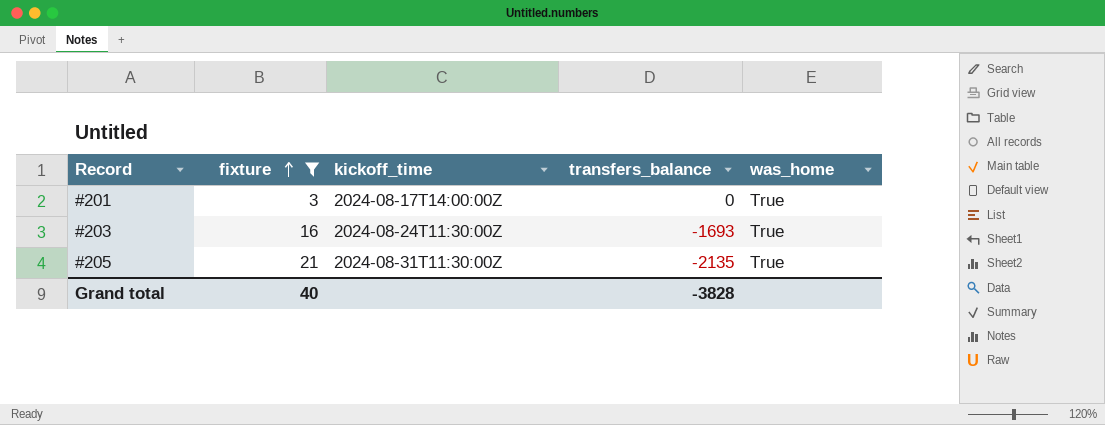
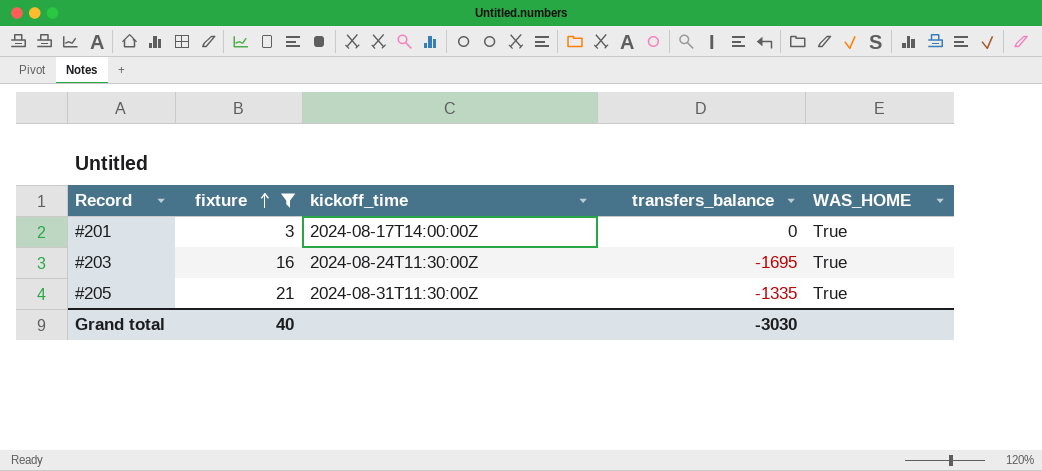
column name: was_home -> WAS_HOME
#203 | transfers_balance: -1693 -> -1695
#205 | transfers_balance: -2135 -> -1335
Grand total | transfers_balance: -3828 -> -3030

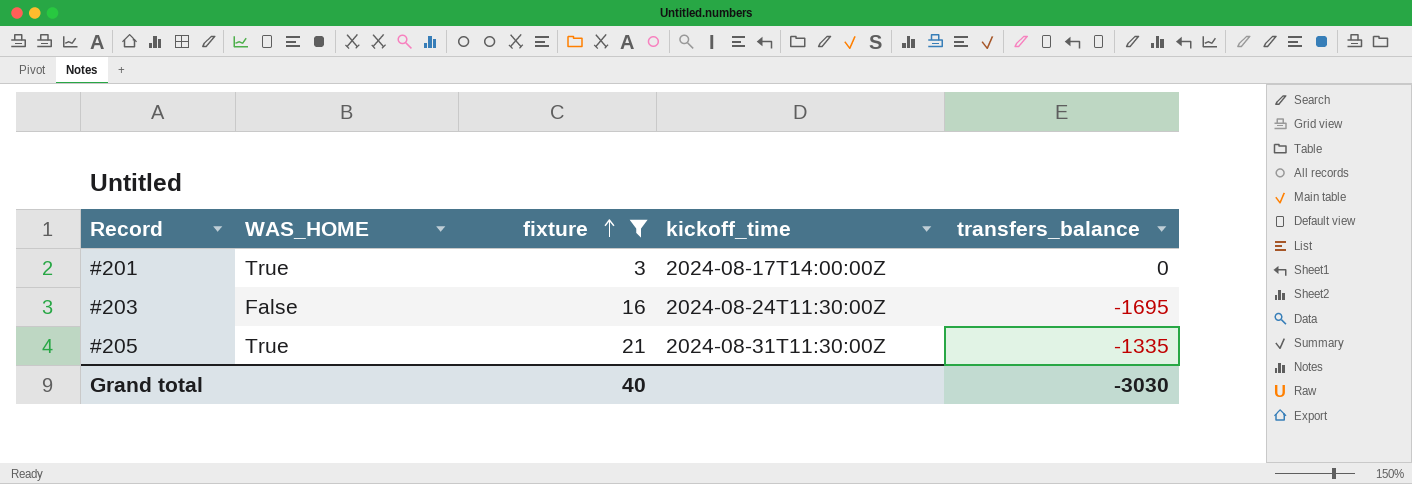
column WAS_HOME | position: 5 -> 2
#203 | WAS_HOME: True -> False

